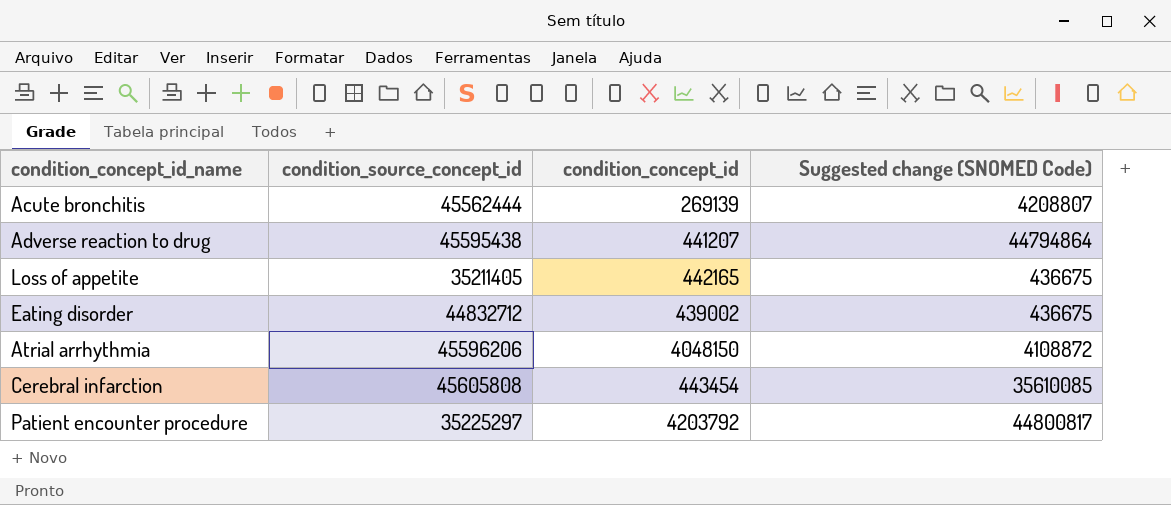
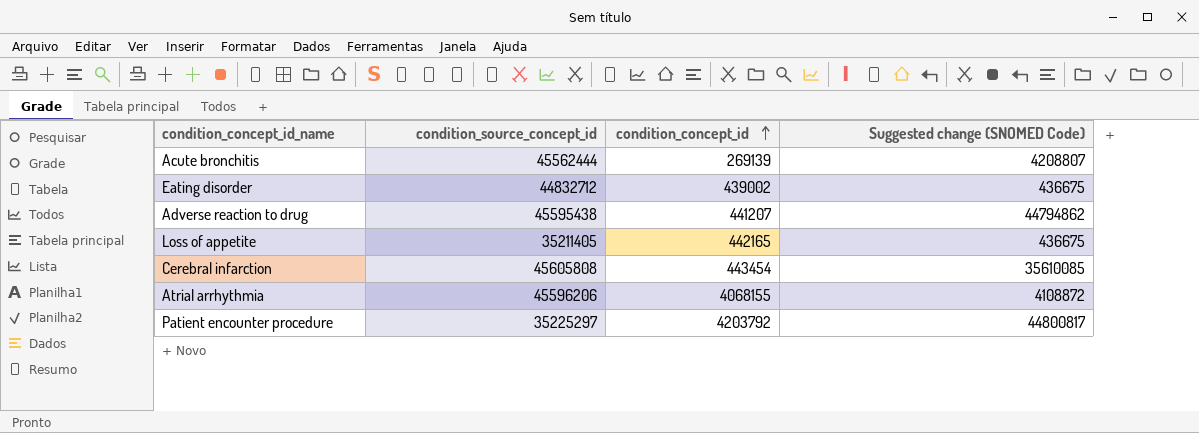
row order: none -> condition_concept_id ascending
Adverse reaction to drug | Suggested change (SNOMED Code): 44794864 -> 44794862
Atrial arrhythmia | condition_concept_id: 4048150 -> 4068155

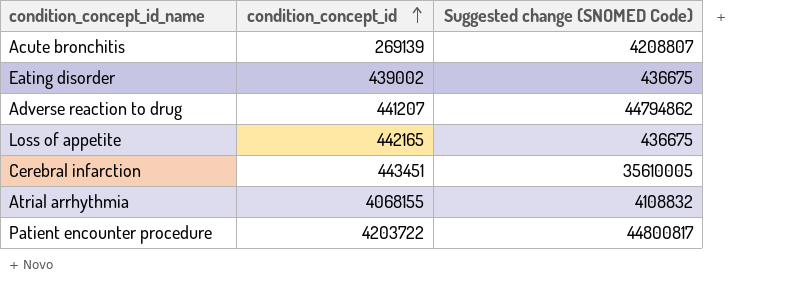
column condition_source_concept_id | position: 2 -> none
Cerebral infarction | condition_concept_id: 443454 -> 443451
Cerebral infarction | Suggested change (SNOMED Code): 35610085 -> 35610005
Atrial arrhythmia | Suggested change (SNOMED Code): 4108872 -> 4108832
Patient encounter procedure | condition_concept_id: 4203792 -> 4203722

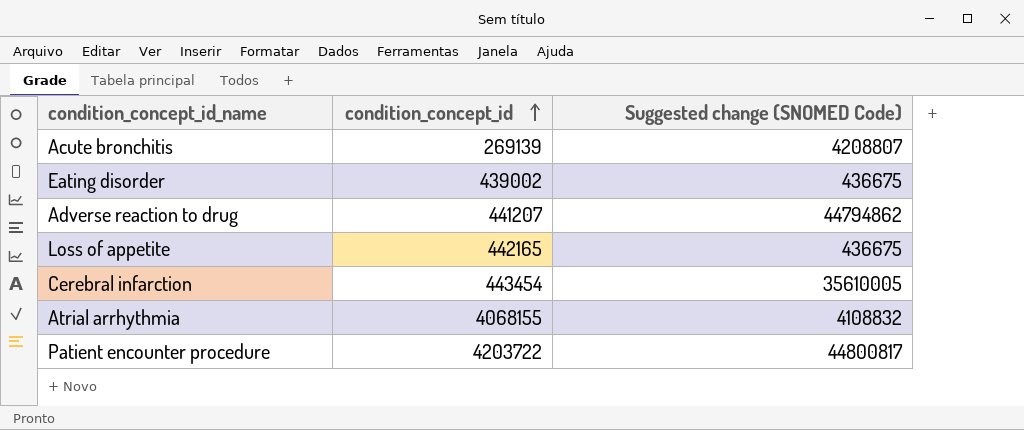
Cerebral infarction | condition_concept_id: 443451 -> 443454

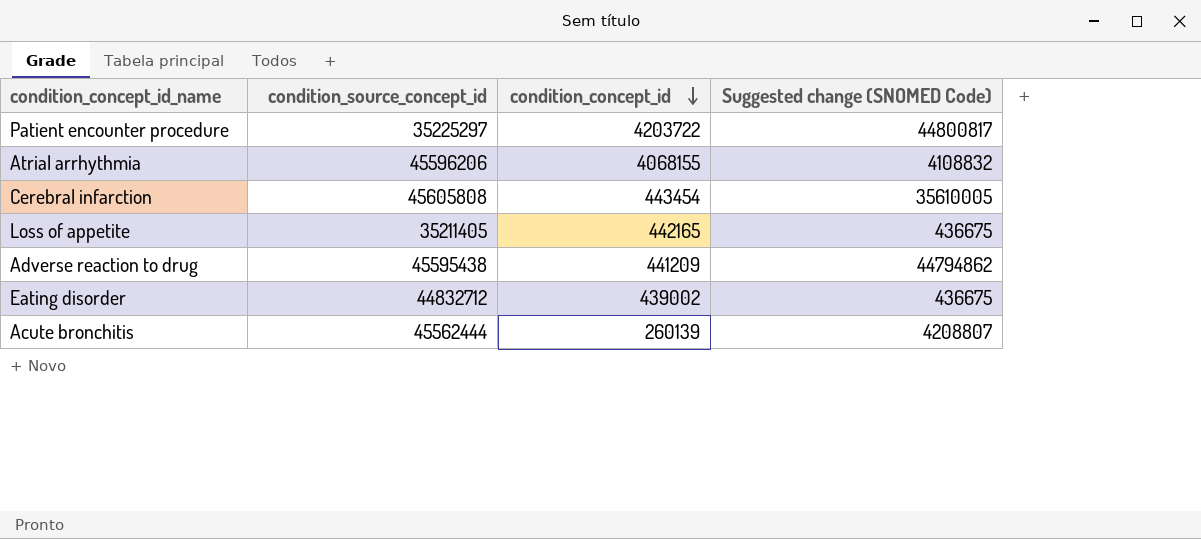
row order: condition_concept_id ascending -> condition_concept_id descending
column condition_source_concept_id | position: none -> 2
Adverse reaction to drug | condition_concept_id: 441207 -> 441209
Acute bronchitis | condition_concept_id: 269139 -> 260139

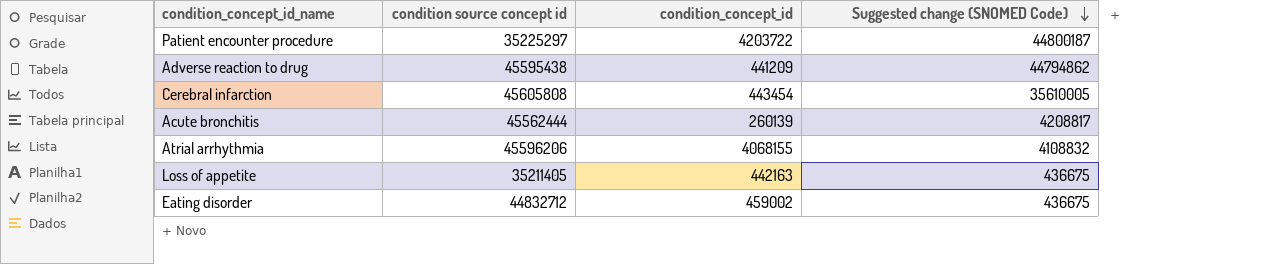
row order: condition_concept_id descending -> Suggested change (SNOMED Code) descending
column name: condition_source_concept_id -> condition source concept id
Patient encounter procedure | Suggested change (SNOMED Code): 44800817 -> 44800187
Acute bronchitis | Suggested change (SNOMED Code): 4208807 -> 4208817
Loss of appetite | condition_concept_id: 442165 -> 442163
Eating disorder | condition_concept_id: 439002 -> 459002

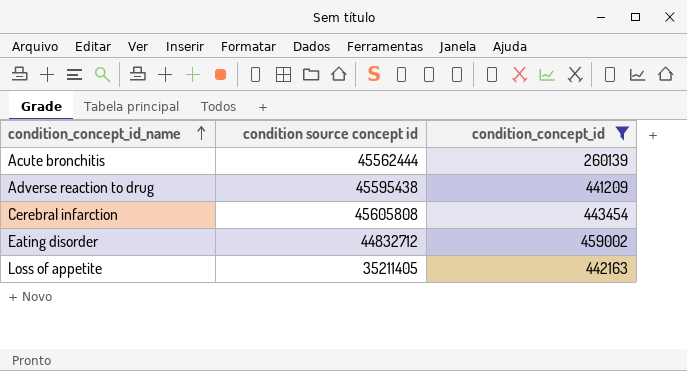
filter: none -> condition_concept_id <= 459002
row order: Suggested change (SNOMED Code) descending -> condition_concept_id_name ascending
column Suggested change (SNOMED Code) | position: 4 -> none

